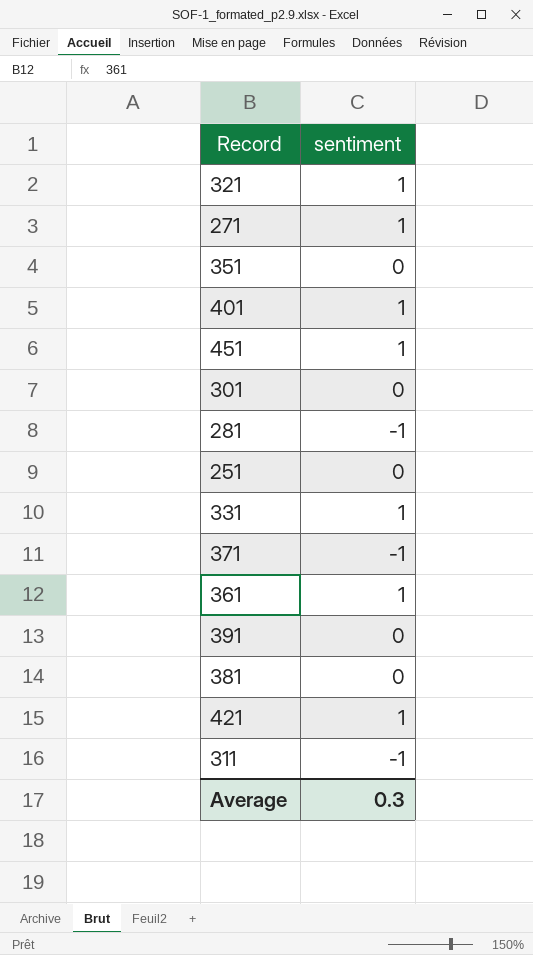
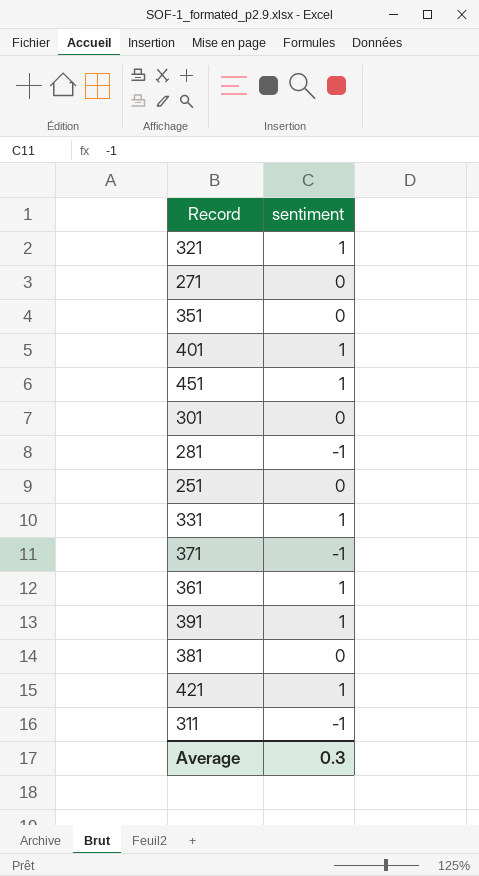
271 | sentiment: 1 -> 0
391 | sentiment: 0 -> 1

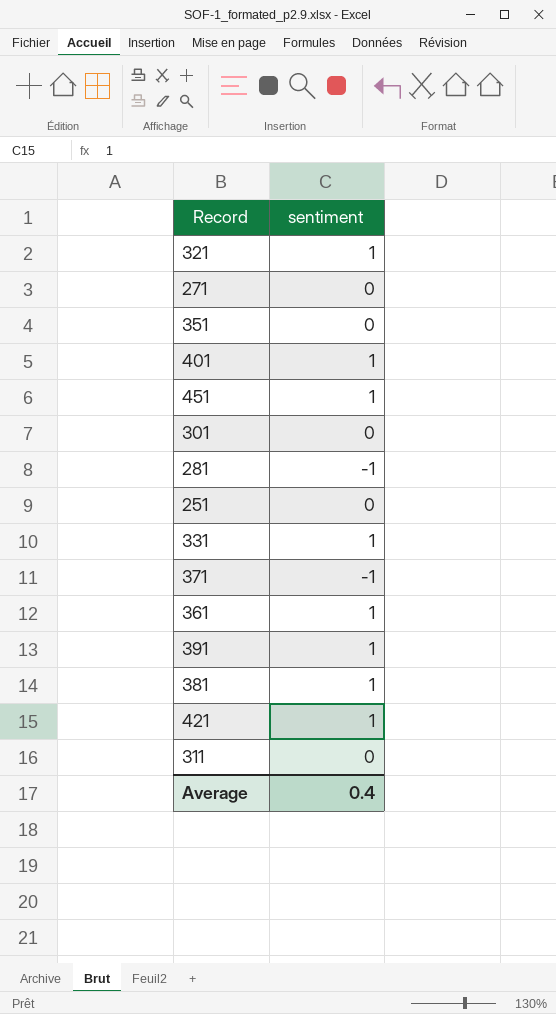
381 | sentiment: 0 -> 1
311 | sentiment: -1 -> 0
Average | sentiment: 0.3 -> 0.4

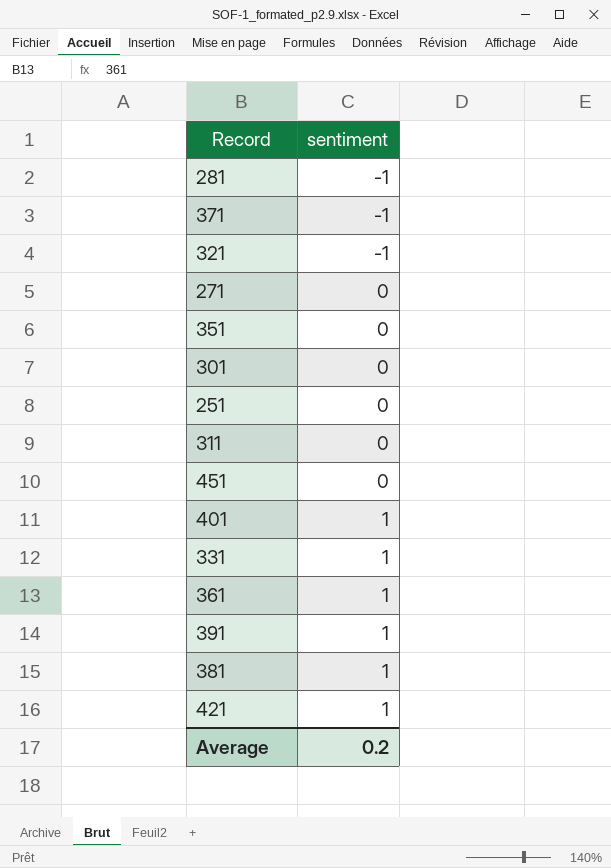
row order: none -> sentiment ascending
321 | sentiment: 1 -> -1
451 | sentiment: 1 -> 0
Average | sentiment: 0.4 -> 0.2

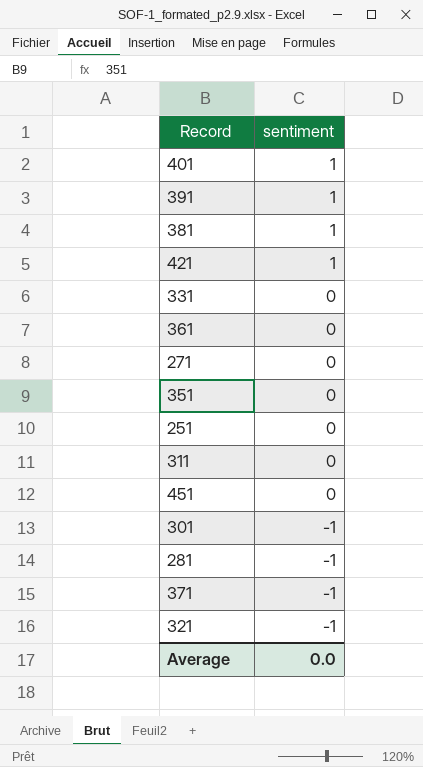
row order: sentiment ascending -> sentiment descending
331 | sentiment: 1 -> 0
361 | sentiment: 1 -> 0
301 | sentiment: 0 -> -1
Average | sentiment: 0.2 -> 0.0

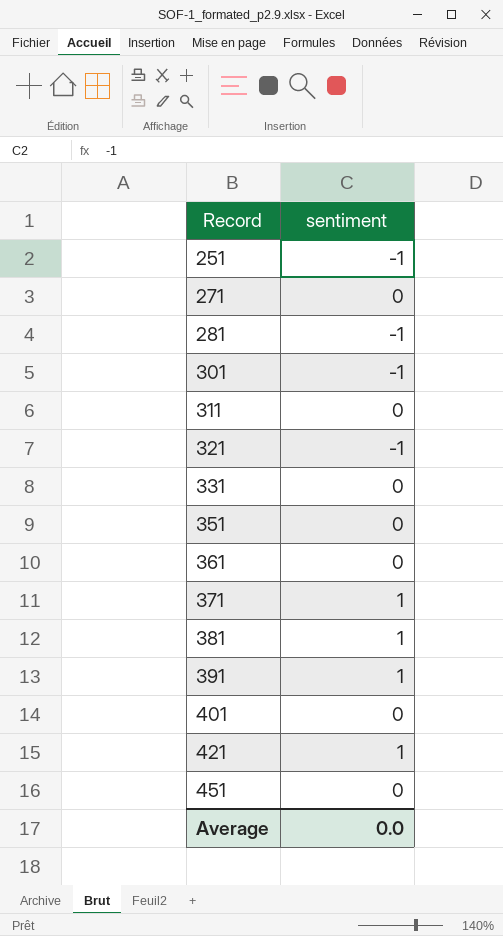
row order: sentiment descending -> Record ascending
251 | sentiment: 0 -> -1
371 | sentiment: -1 -> 1
401 | sentiment: 1 -> 0

